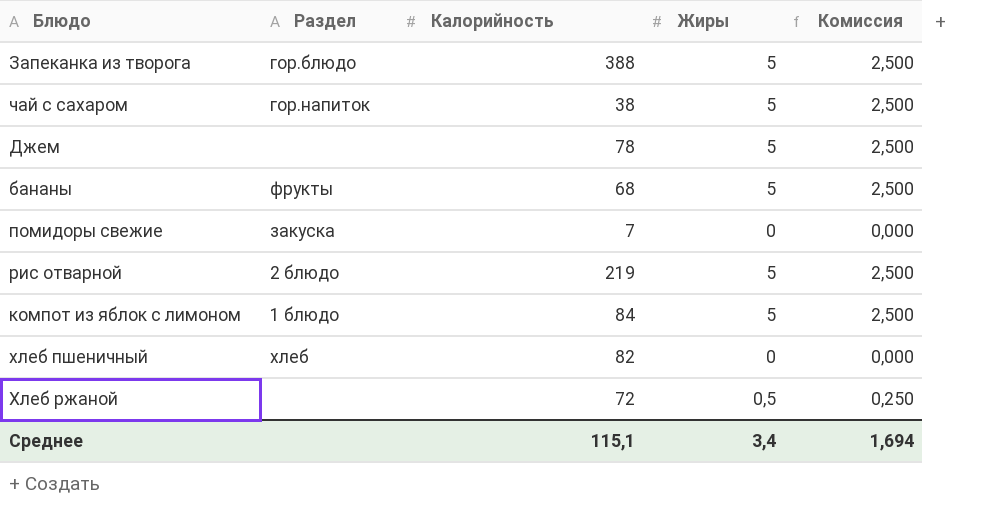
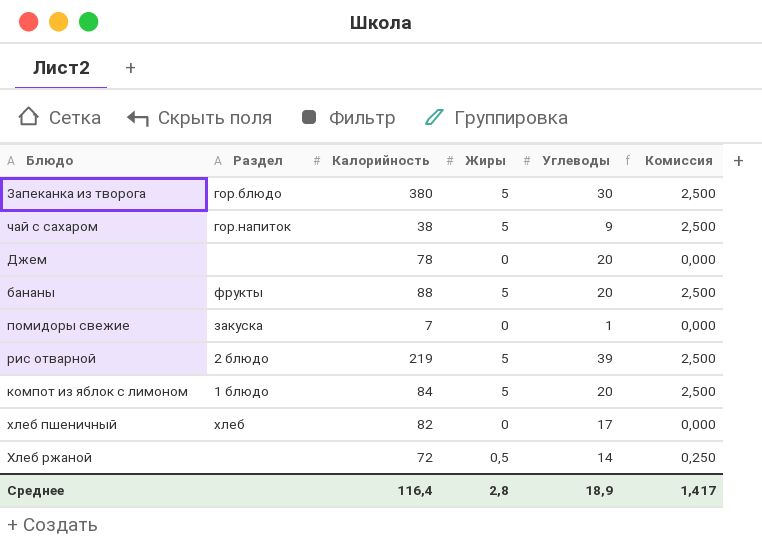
column Углеводы | position: none -> 5
Запеканка из творога | Калорийность: 388 -> 380
Джем | Жиры: 5 -> 0
Джем | Комиссия: 2,500 -> 0,000
бананы | Калорийность: 68 -> 88
Среднее | Калорийность: 115,1 -> 116,4
Среднее | Жиры: 3,4 -> 2,8
Среднее | Комиссия: 1,694 -> 1,417

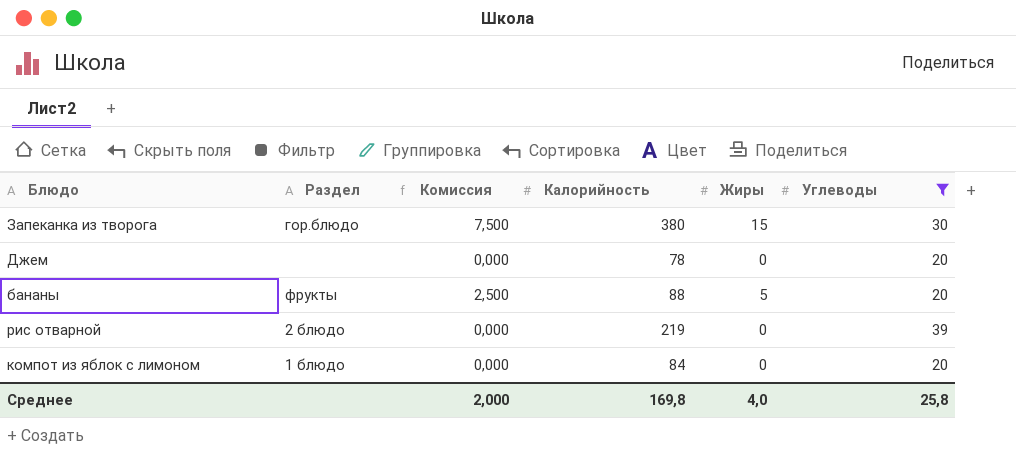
filter: none -> Углеводы >= 20
column Комиссия | position: 6 -> 3
Запеканка из творога | Комиссия: 2,500 -> 7,500
Запеканка из творога | Жиры: 5 -> 15
рис отварной | Комиссия: 2,500 -> 0,000
рис отварной | Жиры: 5 -> 0
компот из яблок с лимоном | Комиссия: 2,500 -> 0,000
компот из яблок с лимоном | Жиры: 5 -> 0
Среднее | Комиссия: 1,417 -> 2,000
Среднее | Калорийность: 116,4 -> 169,8
Среднее | Жиры: 2,8 -> 4,0
Среднее | Углеводы: 18,9 -> 25,8

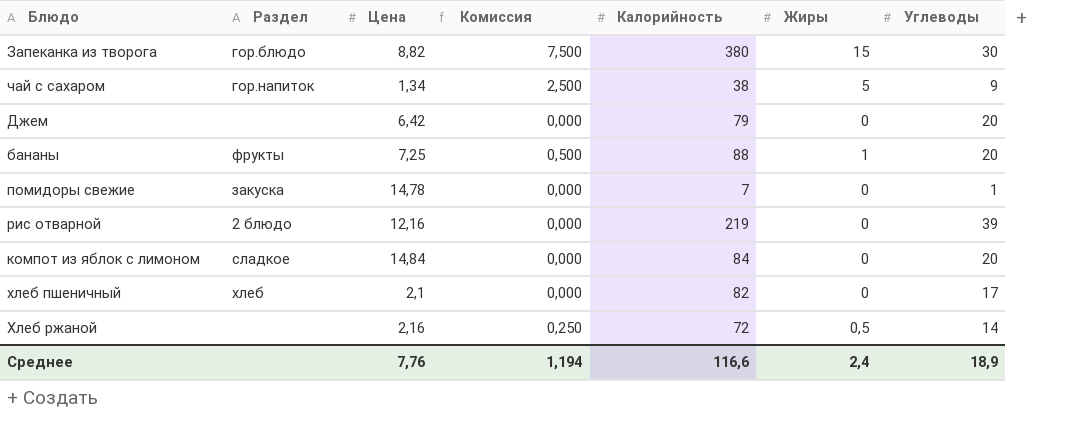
filter: Углеводы >= 20 -> none
column Цена | position: none -> 3
Джем | Калорийность: 78 -> 79
бананы | Комиссия: 2,500 -> 0,500
бананы | Жиры: 5 -> 1
компот из яблок с лимоном | Раздел: 1 блюдо -> сладкое
Среднее | Комиссия: 2,000 -> 1,194
Среднее | Калорийность: 169,8 -> 116,6
Среднее | Жиры: 4,0 -> 2,4
Среднее | Углеводы: 25,8 -> 18,9

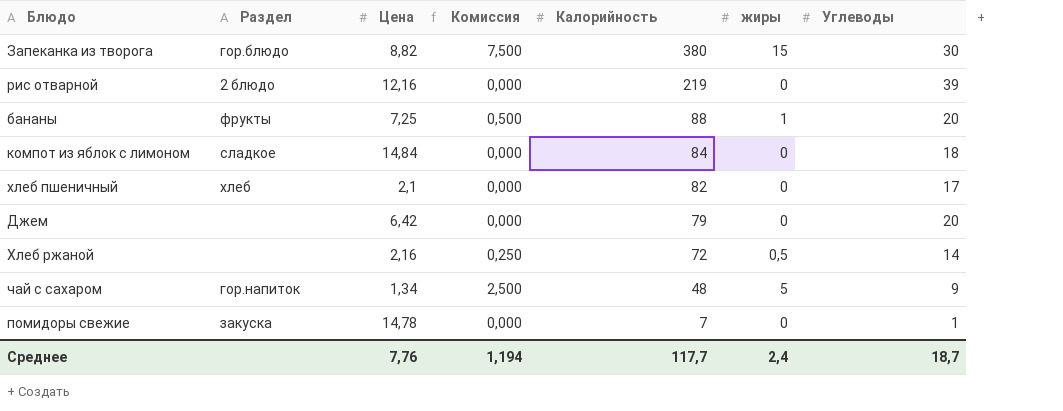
row order: none -> Калорийность descending
column name: Жиры -> жиры
компот из яблок с лимоном | Углеводы: 20 -> 18
чай с сахаром | Калорийность: 38 -> 48
Среднее | Калорийность: 116,6 -> 117,7
Среднее | Углеводы: 18,9 -> 18,7

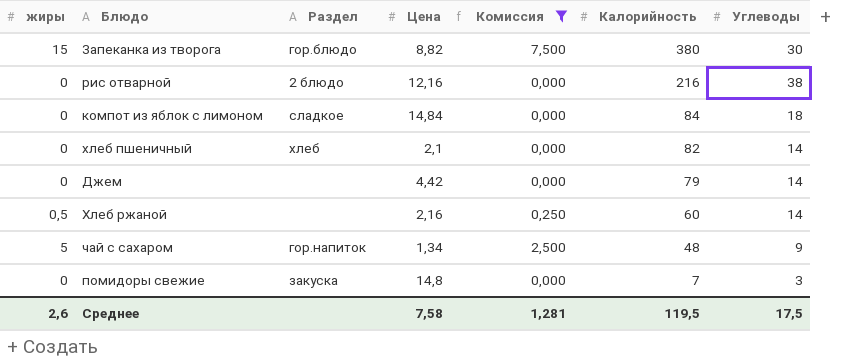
filter: none -> Комиссия != 0,500
column жиры | position: 6 -> 1
рис отварной | Калорийность: 219 -> 216
рис отварной | Углеводы: 39 -> 38
хлеб пшеничный | Углеводы: 17 -> 14
Джем | Цена: 6,42 -> 4,42
Джем | Углеводы: 20 -> 14
Хлеб ржаной | Калорийность: 72 -> 60
помидоры свежие | Цена: 14,78 -> 14,8
помидоры свежие | Углеводы: 1 -> 3
Среднее | жиры: 2,4 -> 2,6
Среднее | Цена: 7,76 -> 7,58
Среднее | Комиссия: 1,194 -> 1,281
Среднее | Калорийность: 117,7 -> 119,5
Среднее | Углеводы: 18,7 -> 17,5

